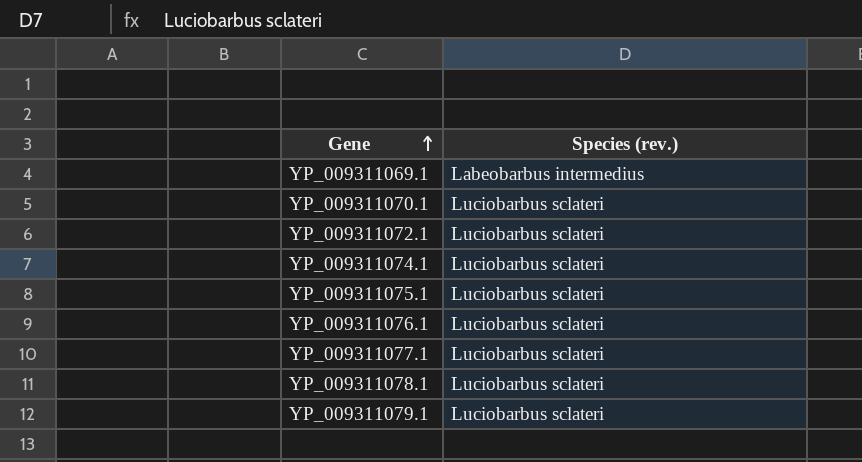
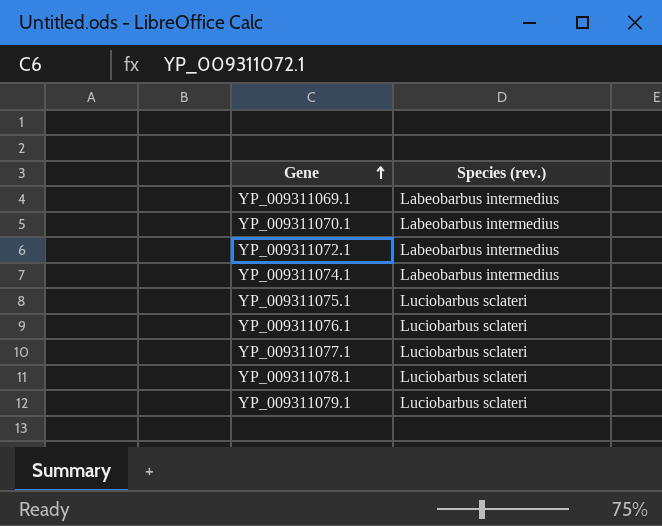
YP_009311070.1 | Species (rev.): Luciobarbus sclateri -> Labeobarbus intermedius
YP_009311072.1 | Species (rev.): Luciobarbus sclateri -> Labeobarbus intermedius
YP_009311074.1 | Species (rev.): Luciobarbus sclateri -> Labeobarbus intermedius

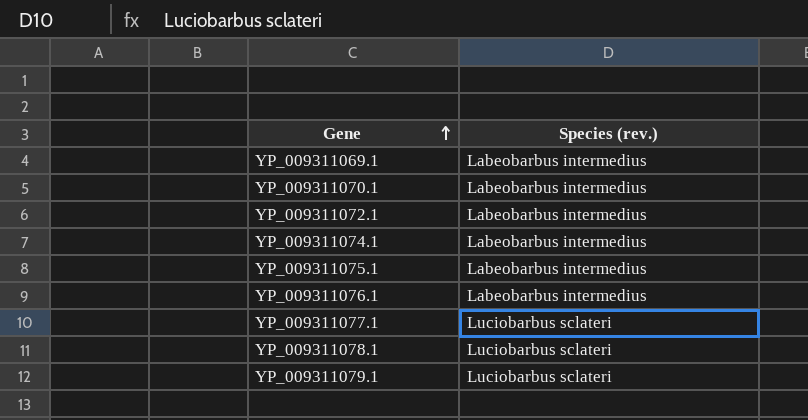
YP_009311075.1 | Species (rev.): Luciobarbus sclateri -> Labeobarbus intermedius
YP_009311076.1 | Species (rev.): Luciobarbus sclateri -> Labeobarbus intermedius

